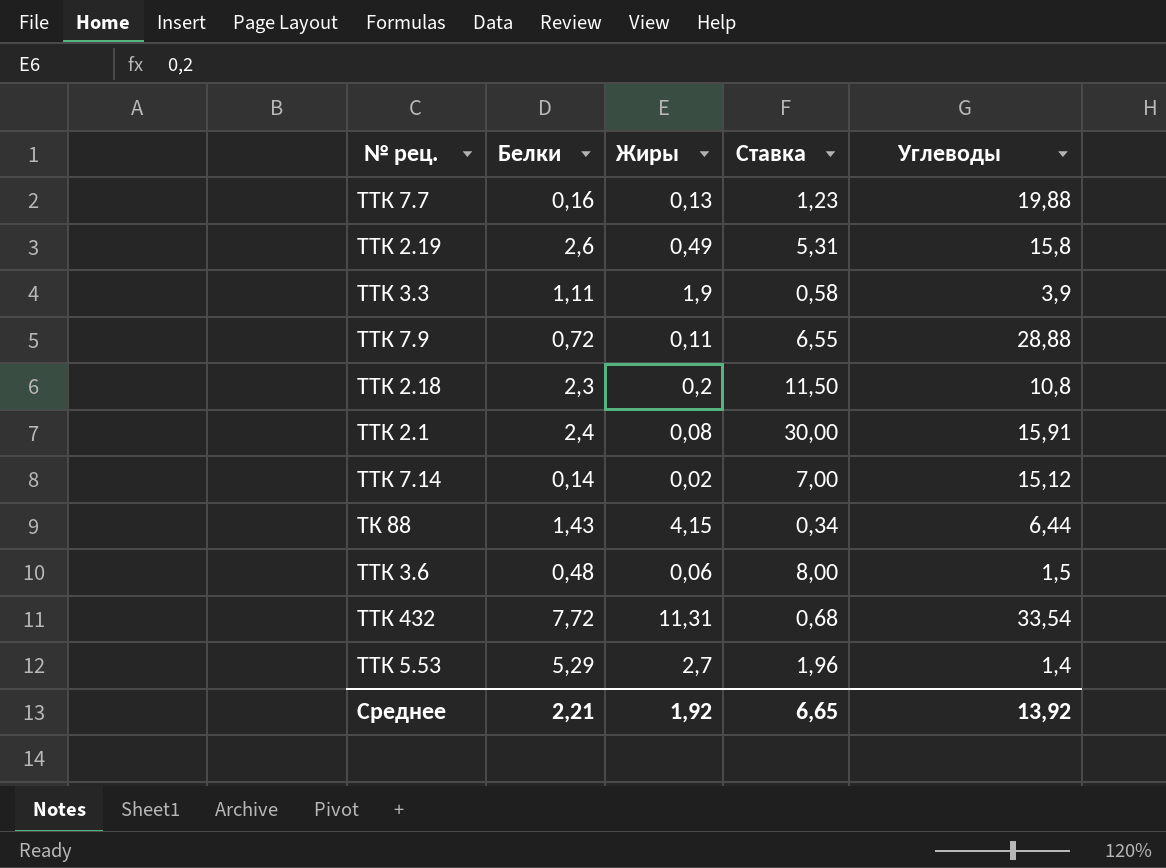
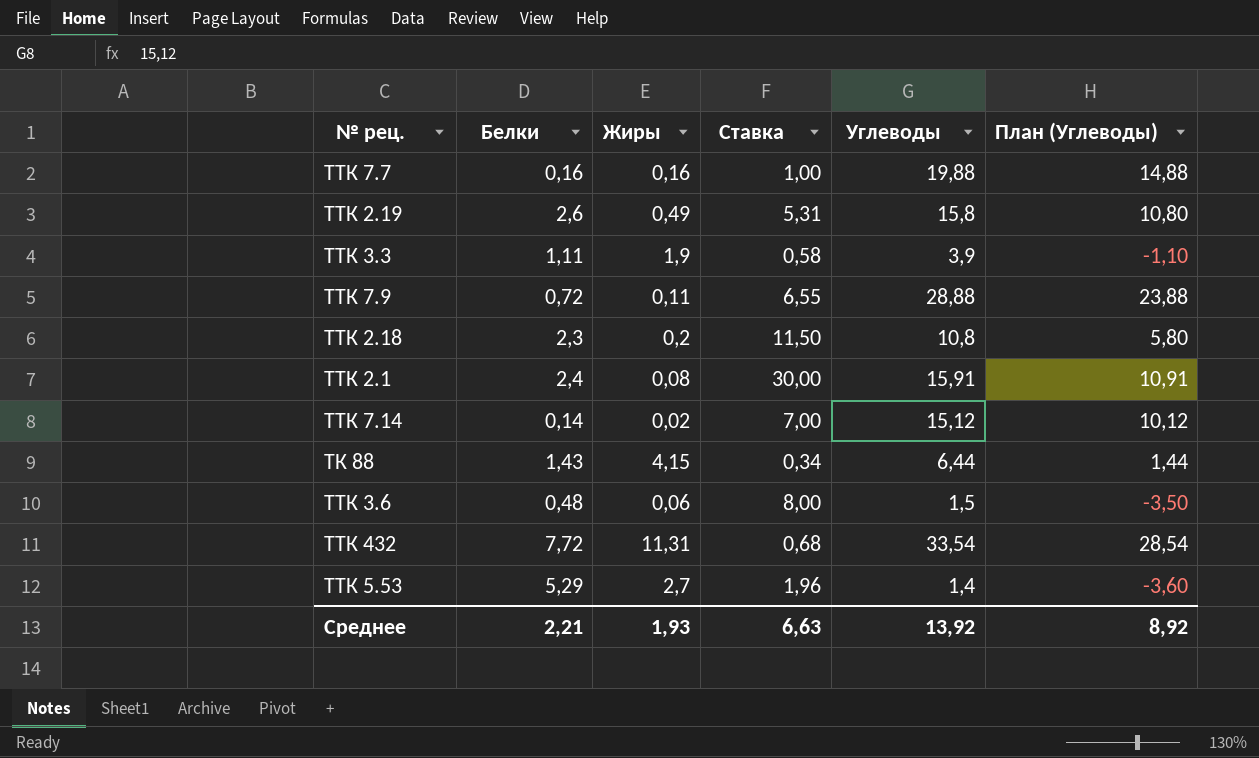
column План (Углеводы) | formula: none -> [Углеводы] - 5
ТТК 7.7 | Жиры: 0,13 -> 0,16
ТТК 7.7 | Ставка: 1,23 -> 1,00
Среднее | Жиры: 1,92 -> 1,93
Среднее | Ставка: 6,65 -> 6,63

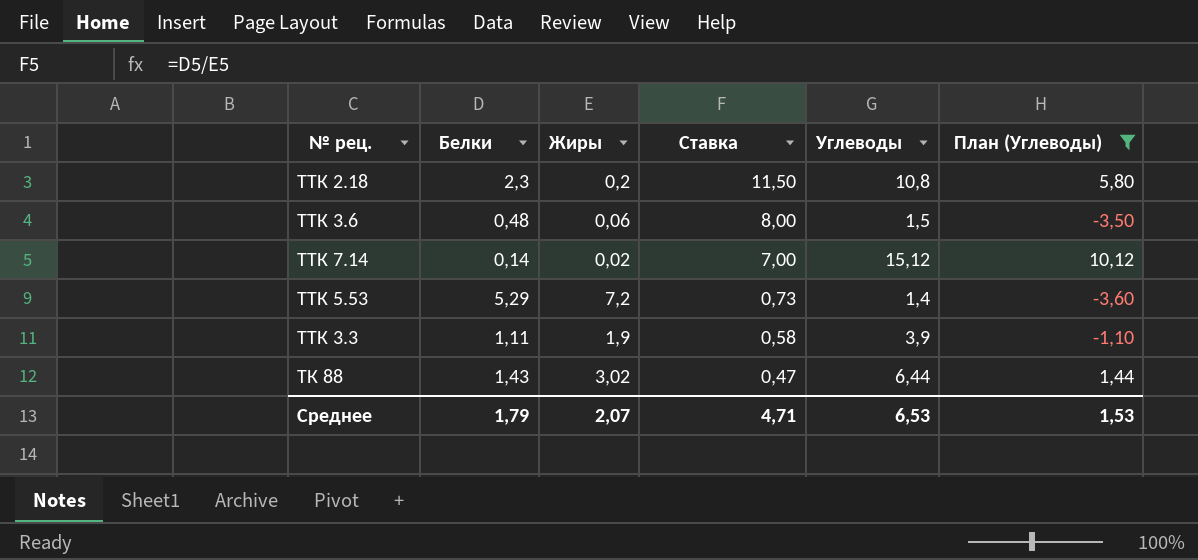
filter: none -> План (Углеводы) <= 10,12
row order: none -> Ставка descending
ТТК 5.53 | Жиры: 2,7 -> 7,2
ТТК 5.53 | Ставка: 1,96 -> 0,73
ТК 88 | Жиры: 4,15 -> 3,02
ТК 88 | Ставка: 0,34 -> 0,47
Среднее | Белки: 2,21 -> 1,79
Среднее | Жиры: 1,93 -> 2,07
Среднее | Ставка: 6,63 -> 4,71
Среднее | Углеводы: 13,92 -> 6,53
Среднее | План (Углеводы): 8,92 -> 1,53

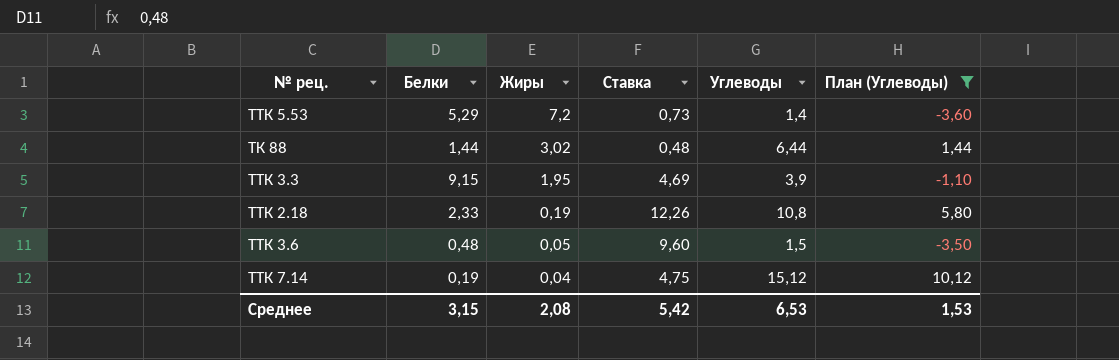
row order: Ставка descending -> Жиры descending
ТК 88 | Белки: 1,43 -> 1,44
ТК 88 | Ставка: 0,47 -> 0,48
ТТК 3.3 | Белки: 1,11 -> 9,15
ТТК 3.3 | Жиры: 1,9 -> 1,95
ТТК 3.3 | Ставка: 0,58 -> 4,69
ТТК 2.18 | Белки: 2,3 -> 2,33
ТТК 2.18 | Жиры: 0,2 -> 0,19
ТТК 2.18 | Ставка: 11,50 -> 12,26
ТТК 3.6 | Жиры: 0,06 -> 0,05
ТТК 3.6 | Ставка: 8,00 -> 9,60
ТТК 7.14 | Белки: 0,14 -> 0,19
ТТК 7.14 | Жиры: 0,02 -> 0,04
ТТК 7.14 | Ставка: 7,00 -> 4,75
Среднее | Белки: 1,79 -> 3,15
Среднее | Жиры: 2,07 -> 2,08
Среднее | Ставка: 4,71 -> 5,42

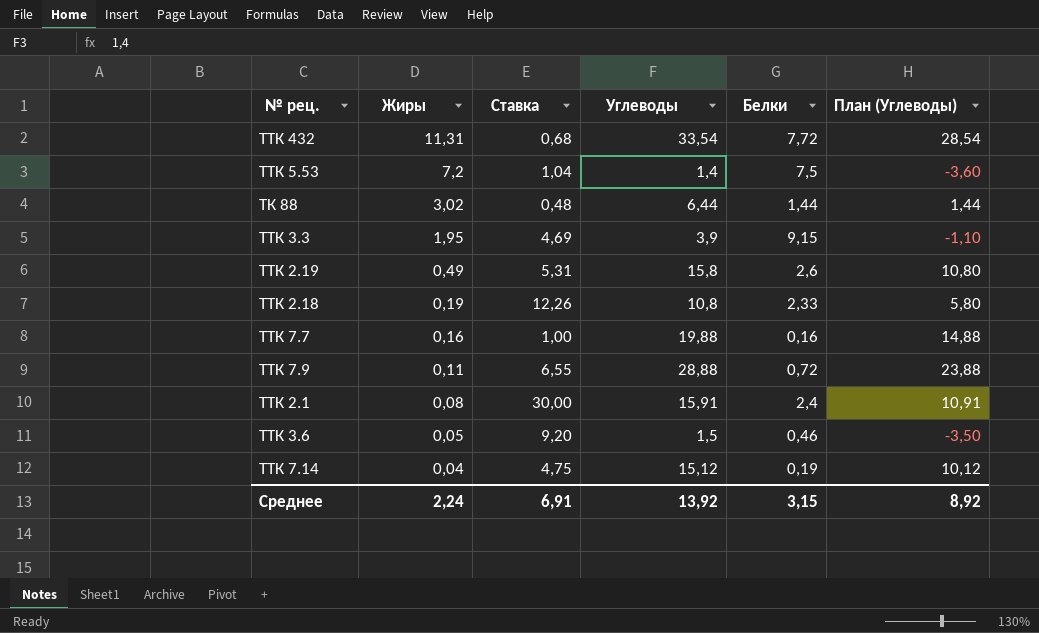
filter: План (Углеводы) <= 10,12 -> none
column Белки | position: 2 -> 5
ТТК 5.53 | Ставка: 0,73 -> 1,04
ТТК 5.53 | Белки: 5,29 -> 7,5
ТТК 3.6 | Ставка: 9,60 -> 9,20
ТТК 3.6 | Белки: 0,48 -> 0,46
Среднее | Жиры: 2,08 -> 2,24
Среднее | Ставка: 5,42 -> 6,91
Среднее | Углеводы: 6,53 -> 13,92
Среднее | План (Углеводы): 1,53 -> 8,92

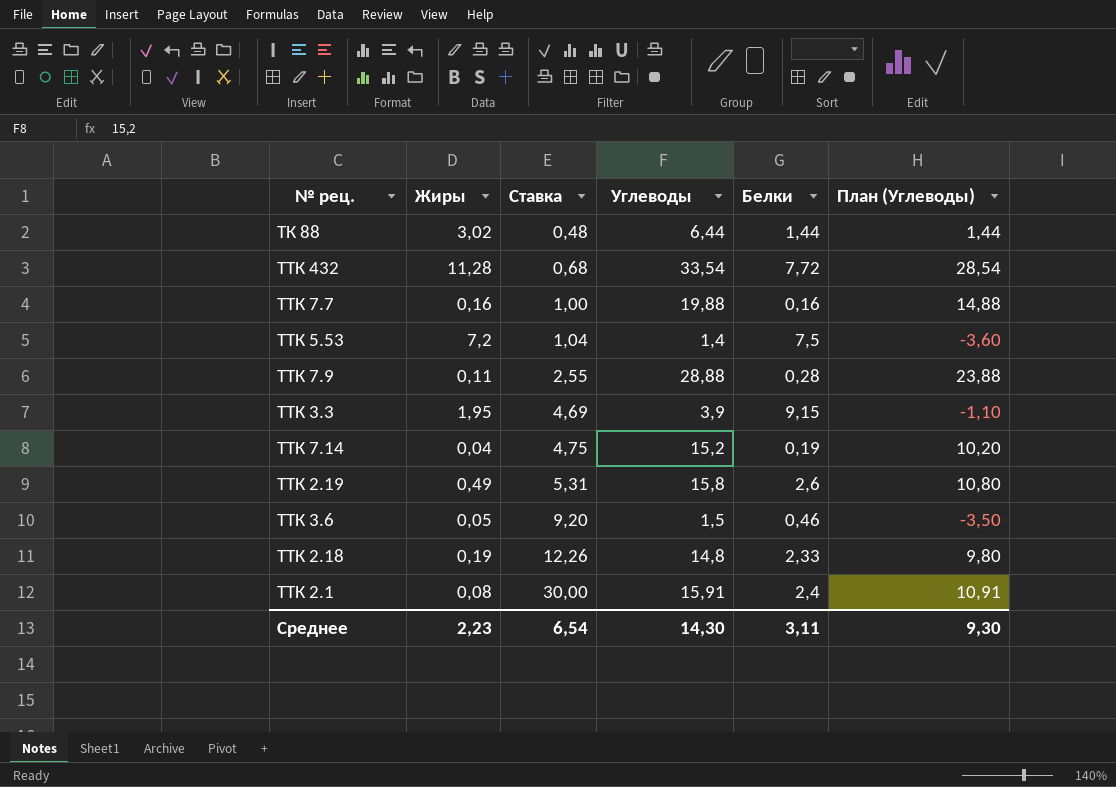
row order: Жиры descending -> Ставка ascending
ТТК 432 | Жиры: 11,31 -> 11,28
ТТК 7.9 | Ставка: 6,55 -> 2,55
ТТК 7.9 | Белки: 0,72 -> 0,28
ТТК 7.14 | Углеводы: 15,12 -> 15,2
ТТК 7.14 | План (Углеводы): 10,12 -> 10,20
ТТК 2.18 | Углеводы: 10,8 -> 14,8
ТТК 2.18 | План (Углеводы): 5,80 -> 9,80
Среднее | Жиры: 2,24 -> 2,23
Среднее | Ставка: 6,91 -> 6,54
Среднее | Углеводы: 13,92 -> 14,30
Среднее | Белки: 3,15 -> 3,11
Среднее | План (Углеводы): 8,92 -> 9,30

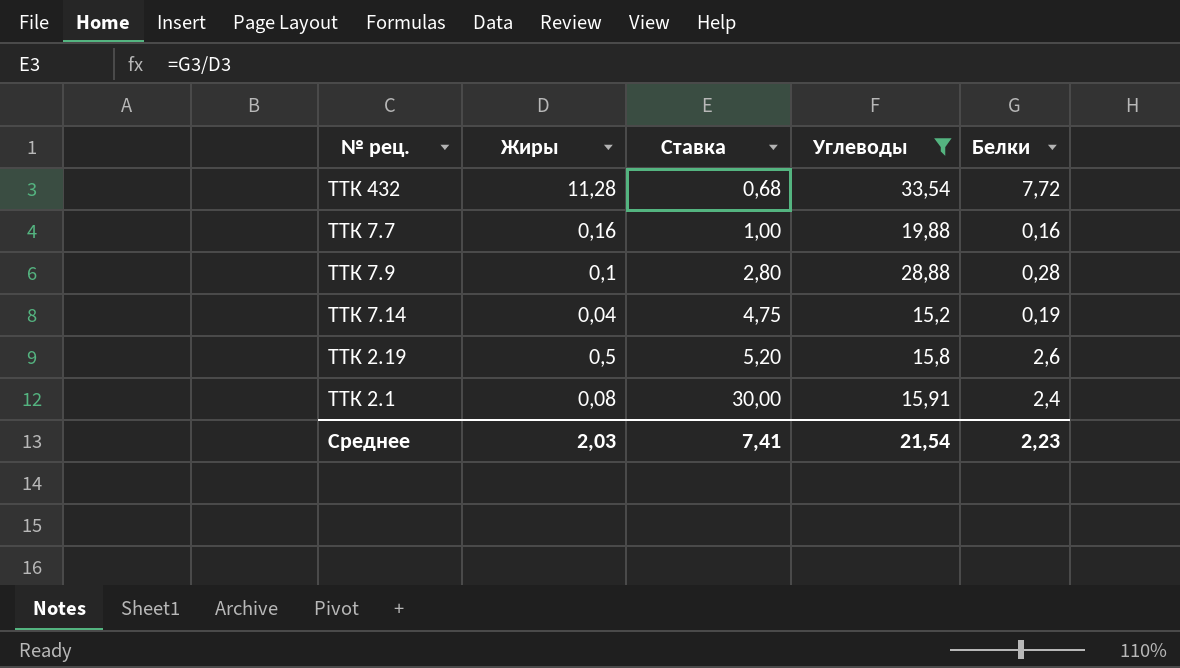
filter: none -> Углеводы >= 15,2
column План (Углеводы) | formula: [Углеводы] - 5 -> none
ТТК 7.9 | Жиры: 0,11 -> 0,1
ТТК 7.9 | Ставка: 2,55 -> 2,80
ТТК 2.19 | Жиры: 0,49 -> 0,5
ТТК 2.19 | Ставка: 5,31 -> 5,20
Среднее | Жиры: 2,23 -> 2,03
Среднее | Ставка: 6,54 -> 7,41
Среднее | Углеводы: 14,30 -> 21,54
Среднее | Белки: 3,11 -> 2,23

